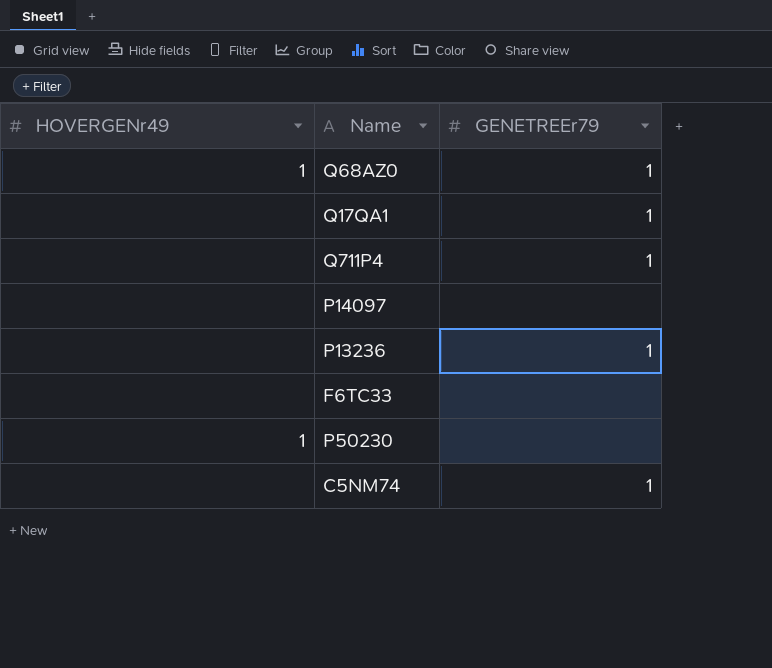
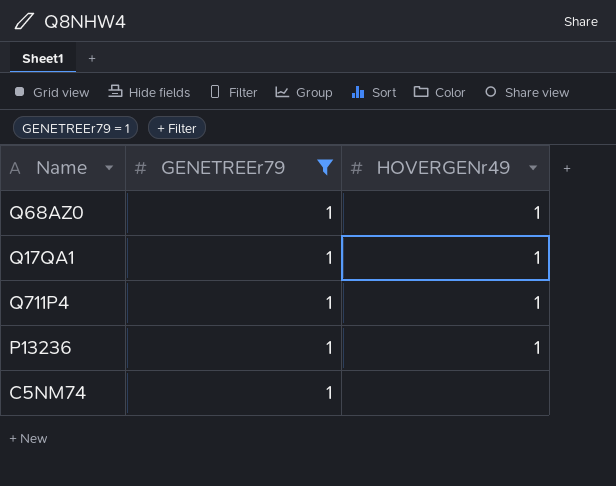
filter: none -> GENETREEr79 = 1
column HOVERGENr49 | position: 1 -> 3
Q17QA1 | HOVERGENr49: none -> 1
Q711P4 | HOVERGENr49: none -> 1
P13236 | HOVERGENr49: none -> 1

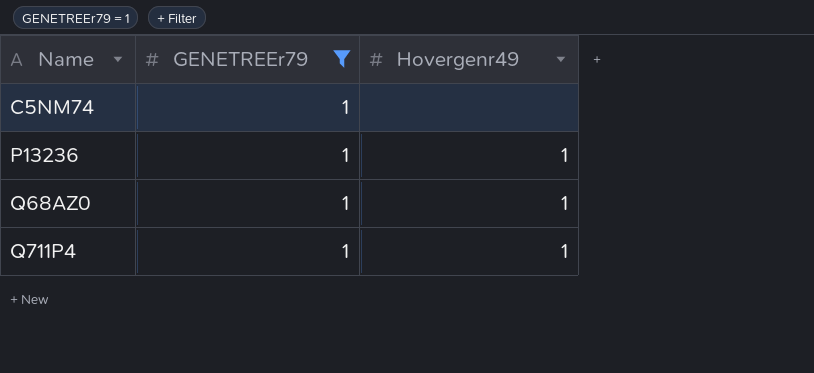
row order: none -> Name ascending
column name: HOVERGENr49 -> Hovergenr49
row Q17QA1: 1 | 1 -> none

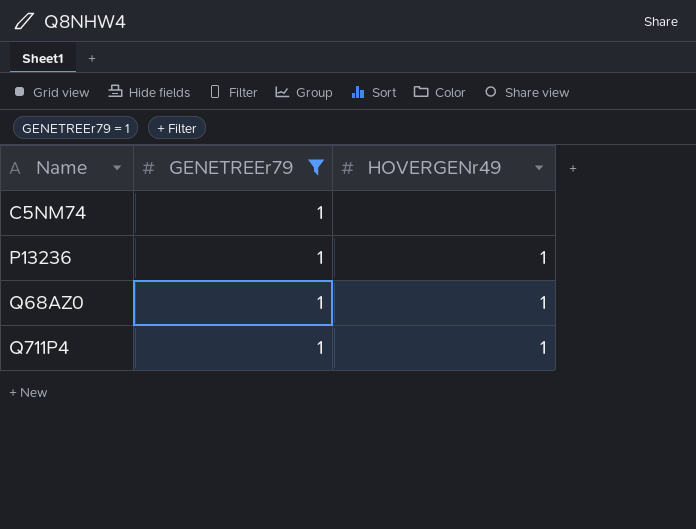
column name: Hovergenr49 -> HOVERGENr49

